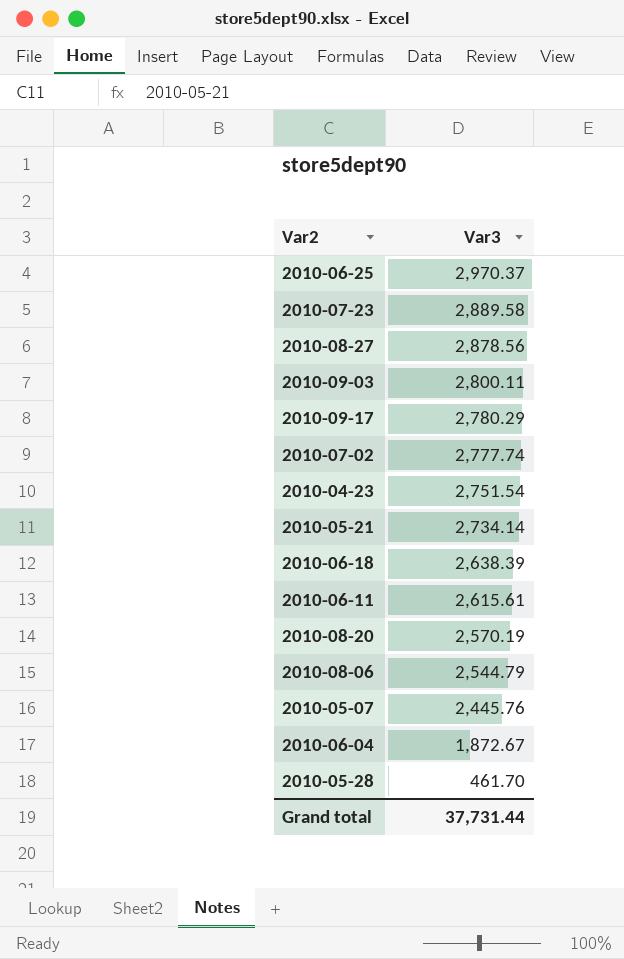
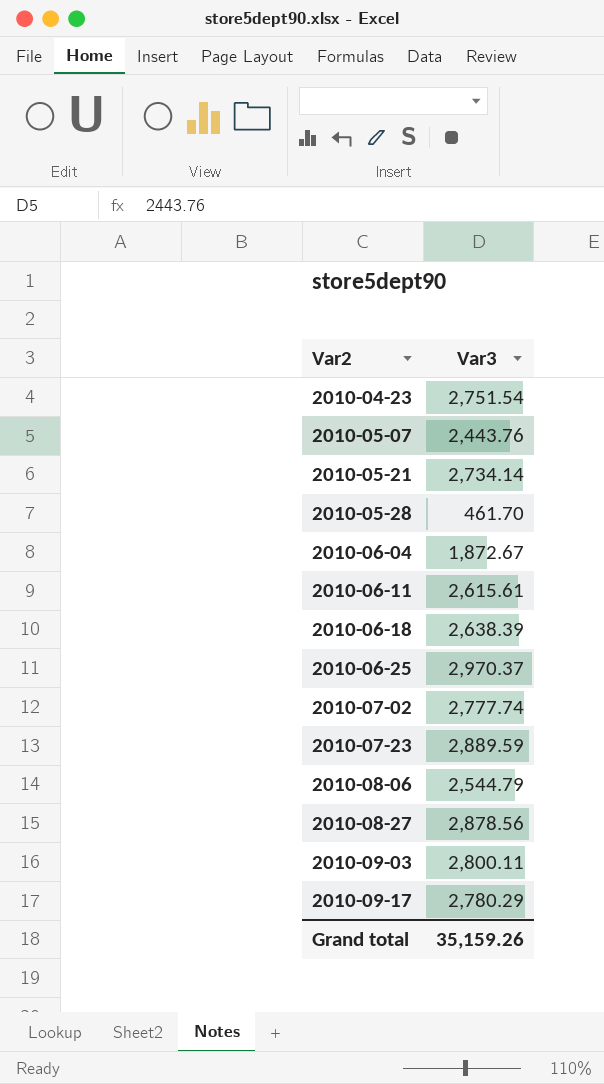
row order: Var3 descending -> Var2 ascending
row 2010-08-20: 2,570.19 -> none
2010-05-07 | Var3: 2,445.76 -> 2,443.76
2010-07-23 | Var3: 2,889.58 -> 2,889.59
Grand total | Var3: 37,731.44 -> 35,159.26

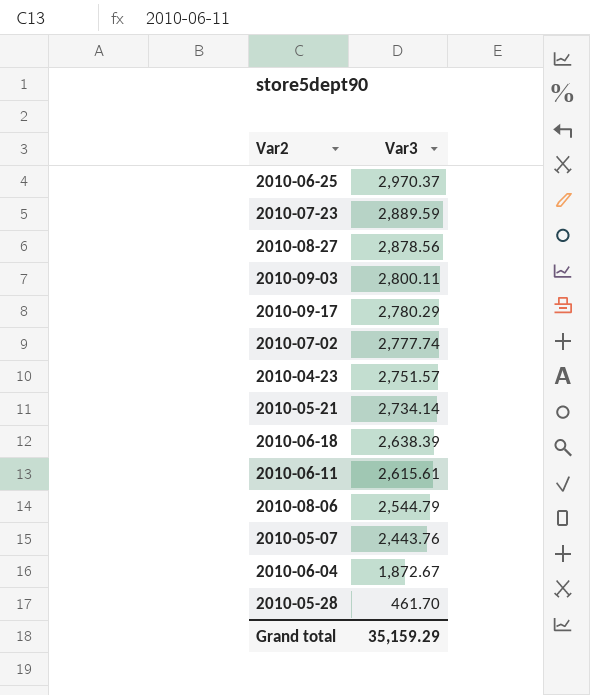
row order: Var2 ascending -> Var3 descending
2010-04-23 | Var3: 2,751.54 -> 2,751.57
Grand total | Var3: 35,159.26 -> 35,159.29

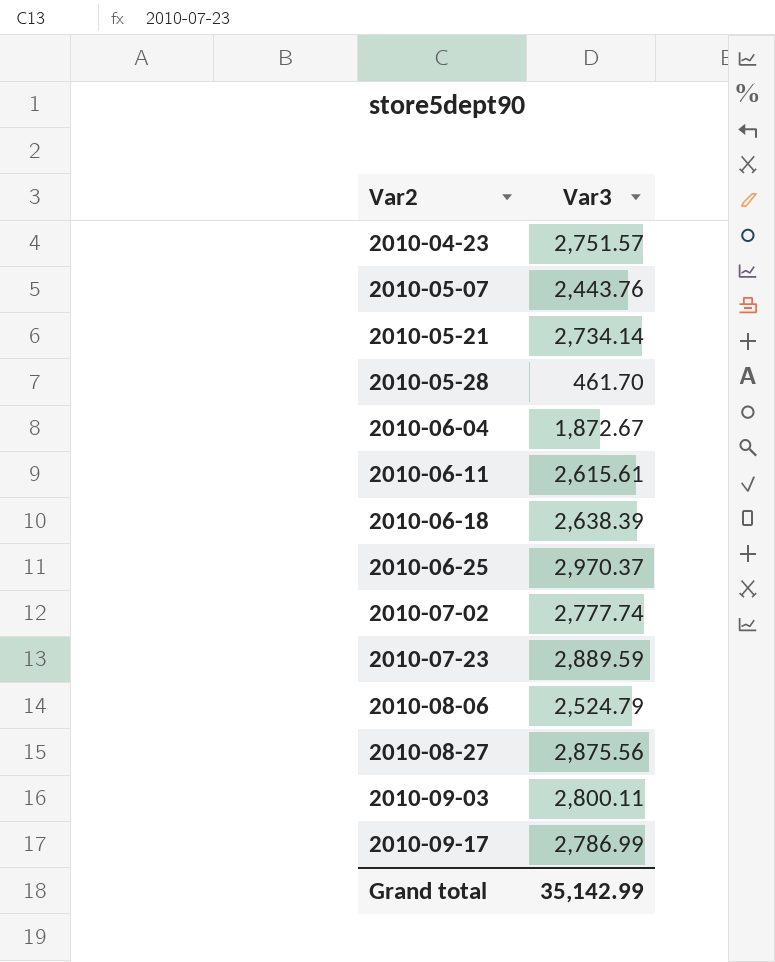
row order: Var3 descending -> Var2 ascending
2010-08-06 | Var3: 2,544.79 -> 2,524.79
2010-08-27 | Var3: 2,878.56 -> 2,875.56
2010-09-17 | Var3: 2,780.29 -> 2,786.99
Grand total | Var3: 35,159.29 -> 35,142.99

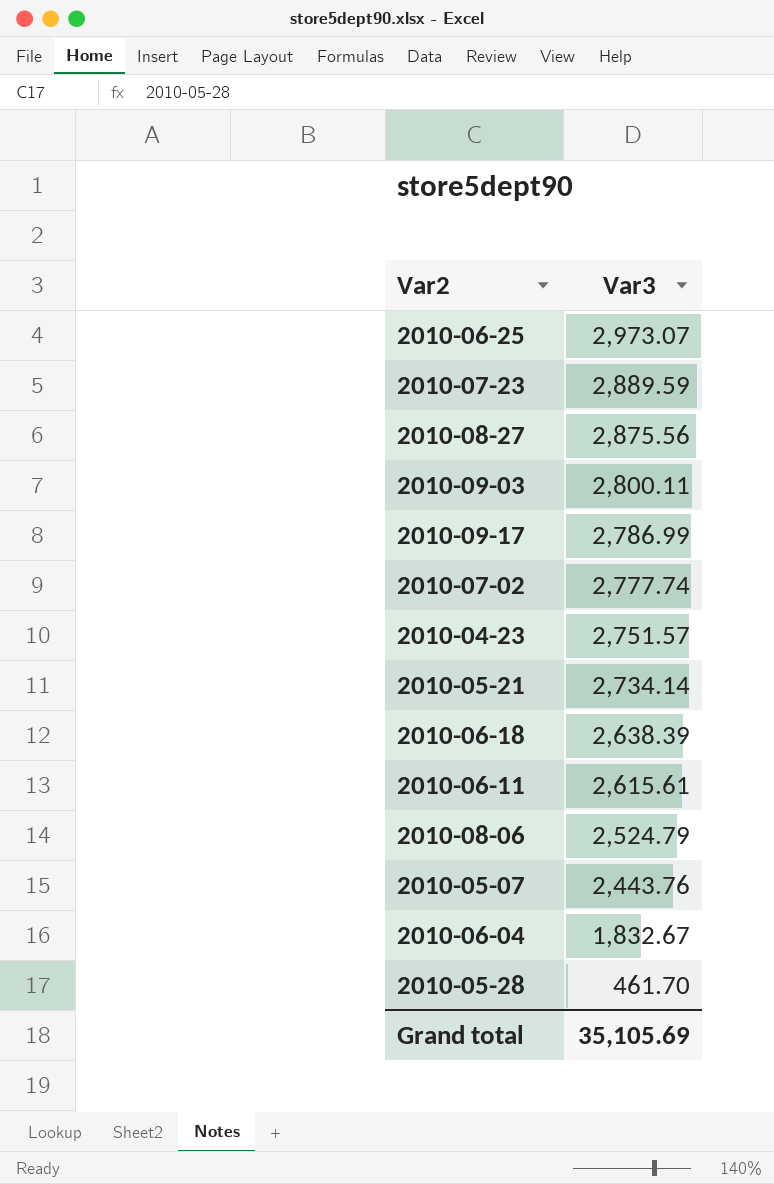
row order: Var2 ascending -> Var3 descending
2010-06-25 | Var3: 2,970.37 -> 2,973.07
2010-06-04 | Var3: 1,872.67 -> 1,832.67
Grand total | Var3: 35,142.99 -> 35,105.69

